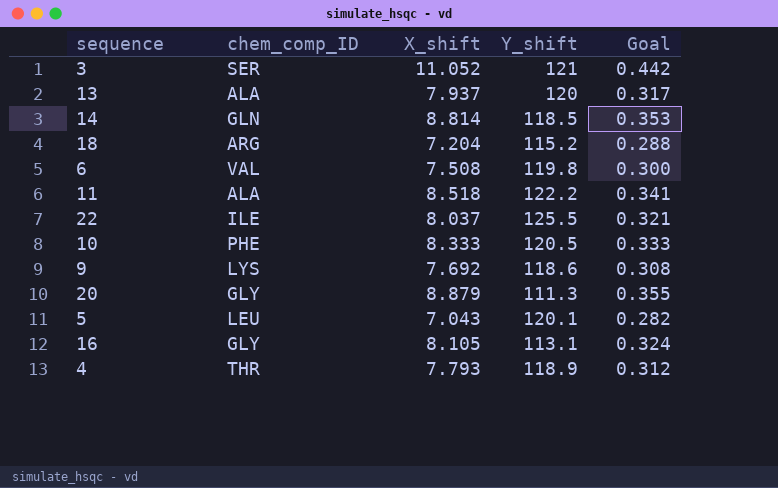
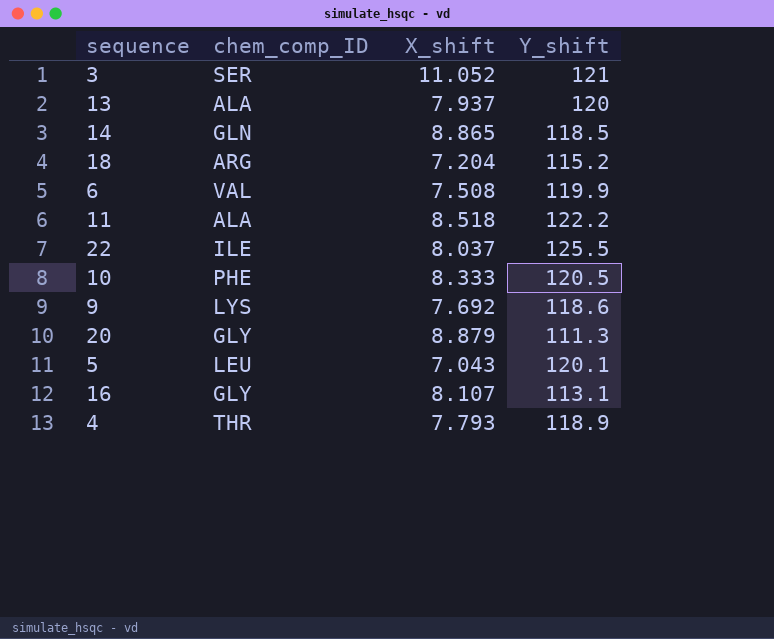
column Goal | formula: [X_shift] * 0.04 -> none
14 | X_shift: 8.814 -> 8.865
6 | Y_shift: 119.8 -> 119.9
16 | X_shift: 8.105 -> 8.107

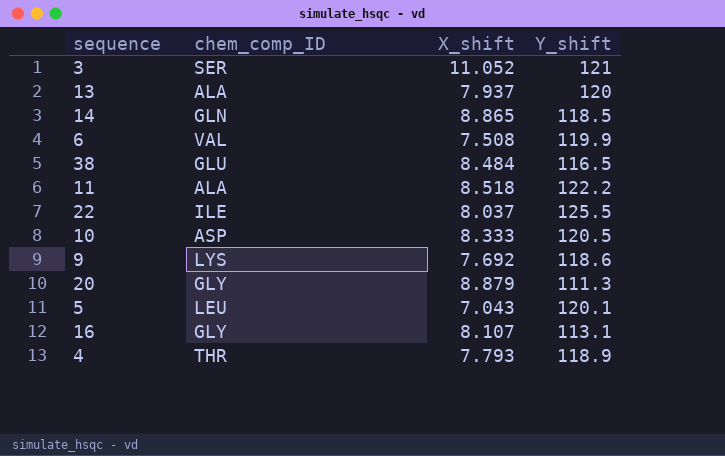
row 18: ARG | 7.204 | 115.2 -> none
row 38: none -> GLU | 8.484 | 116.5
10 | chem_comp_ID: PHE -> ASP

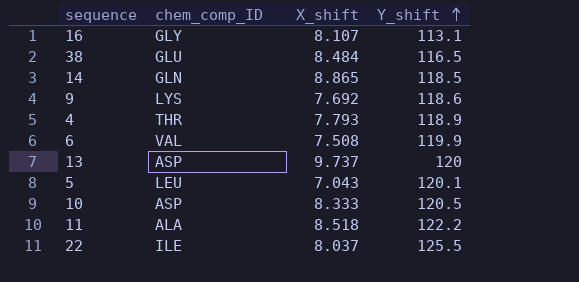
row order: none -> Y_shift ascending
row 3: SER | 11.052 | 121 -> none
row 20: GLY | 8.879 | 111.3 -> none
13 | chem_comp_ID: ALA -> ASP
13 | X_shift: 7.937 -> 9.737

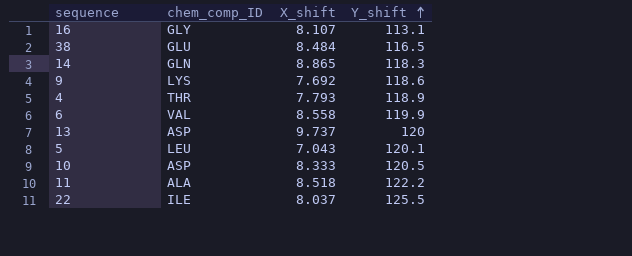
14 | Y_shift: 118.5 -> 118.3
6 | X_shift: 7.508 -> 8.558

